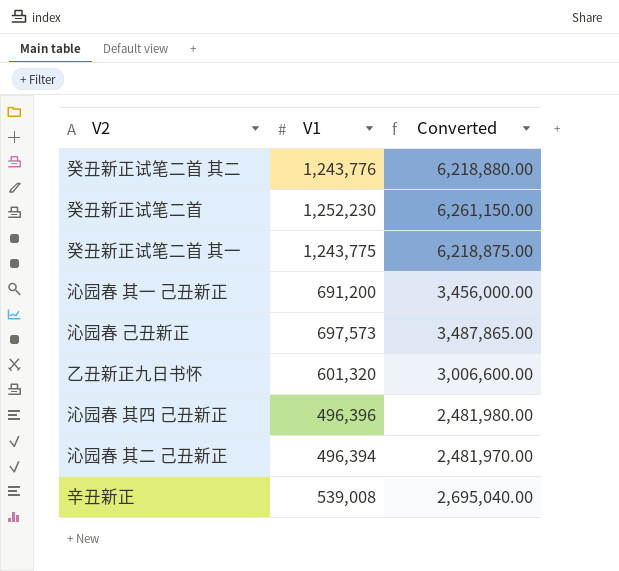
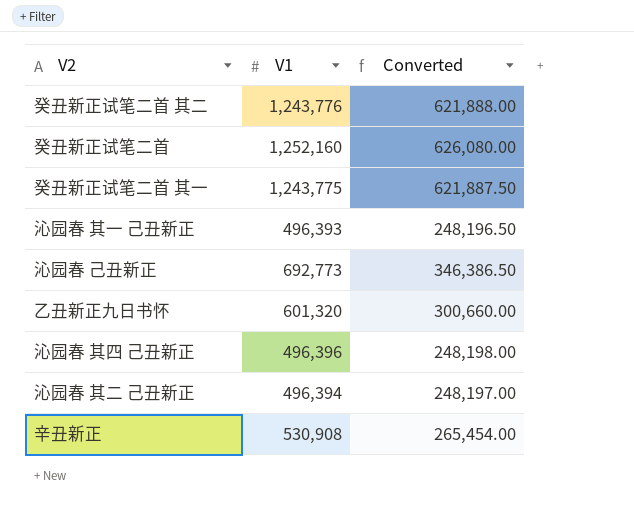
column Converted | formula: [V1] * 5 -> [V1] * 0.5
癸丑新正试笔二首 | V1: 1,252,230 -> 1,252,160
沁园春 其一 己丑新正 | V1: 691,200 -> 496,393
沁园春 己丑新正 | V1: 697,573 -> 692,773
辛丑新正 | V1: 539,008 -> 530,908

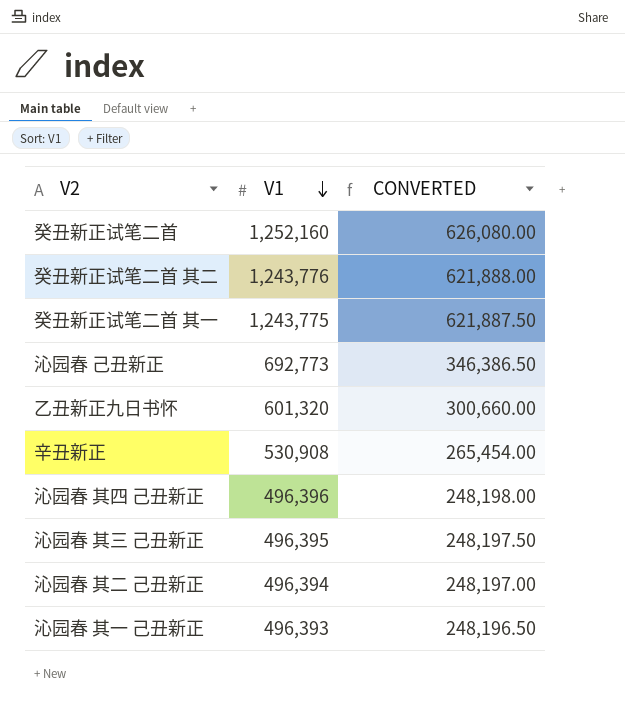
row order: none -> V1 descending
column name: Converted -> CONVERTED
row 沁园春 其三 己丑新正: none -> 496,395 | 248,197.50

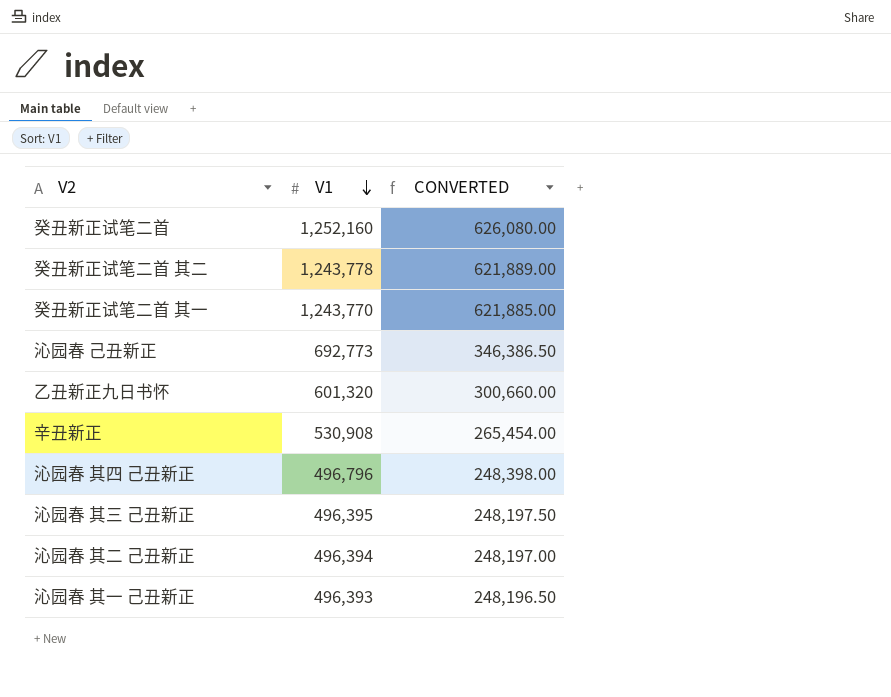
癸丑新正试笔二首 其二 | V1: 1,243,776 -> 1,243,778
癸丑新正试笔二首 其二 | CONVERTED: 621,888.00 -> 621,889.00
癸丑新正试笔二首 其一 | V1: 1,243,775 -> 1,243,770
癸丑新正试笔二首 其一 | CONVERTED: 621,887.50 -> 621,885.00
沁园春 其四 己丑新正 | V1: 496,396 -> 496,796
沁园春 其四 己丑新正 | CONVERTED: 248,198.00 -> 248,398.00

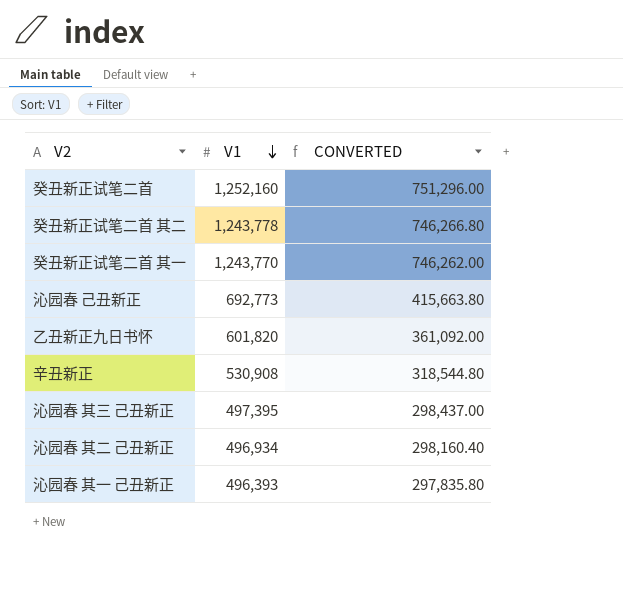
column CONVERTED | formula: [V1] * 0.5 -> [V1] * 0.6
row 沁园春 其四 己丑新正: 496,796 | 248,398.00 -> none
乙丑新正九日书怀 | V1: 601,320 -> 601,820
沁园春 其三 己丑新正 | V1: 496,395 -> 497,395
沁园春 其二 己丑新正 | V1: 496,394 -> 496,934

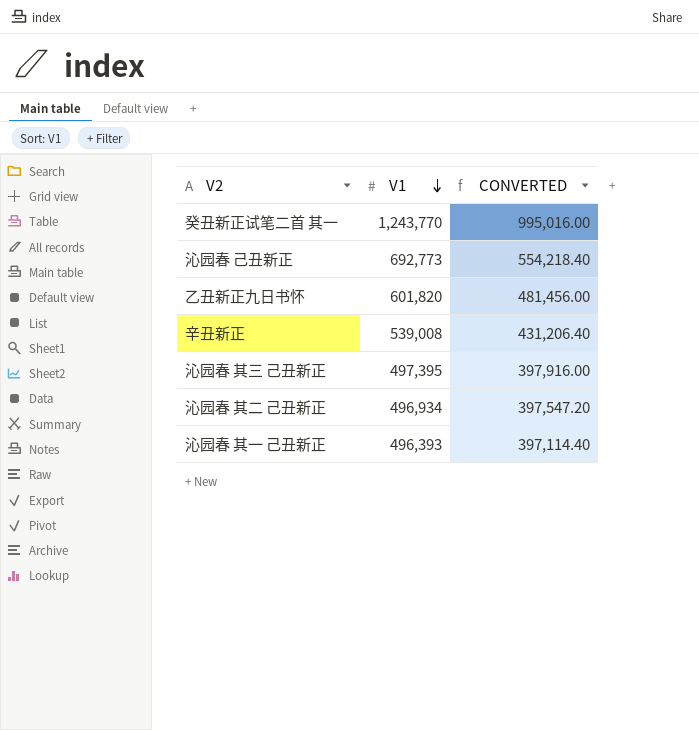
column CONVERTED | formula: [V1] * 0.6 -> [V1] * 0.8
row 癸丑新正试笔二首: 1,252,160 | 751,296.00 -> none
row 癸丑新正试笔二首 其二: 1,243,778 | 746,266.80 -> none
辛丑新正 | V1: 530,908 -> 539,008

